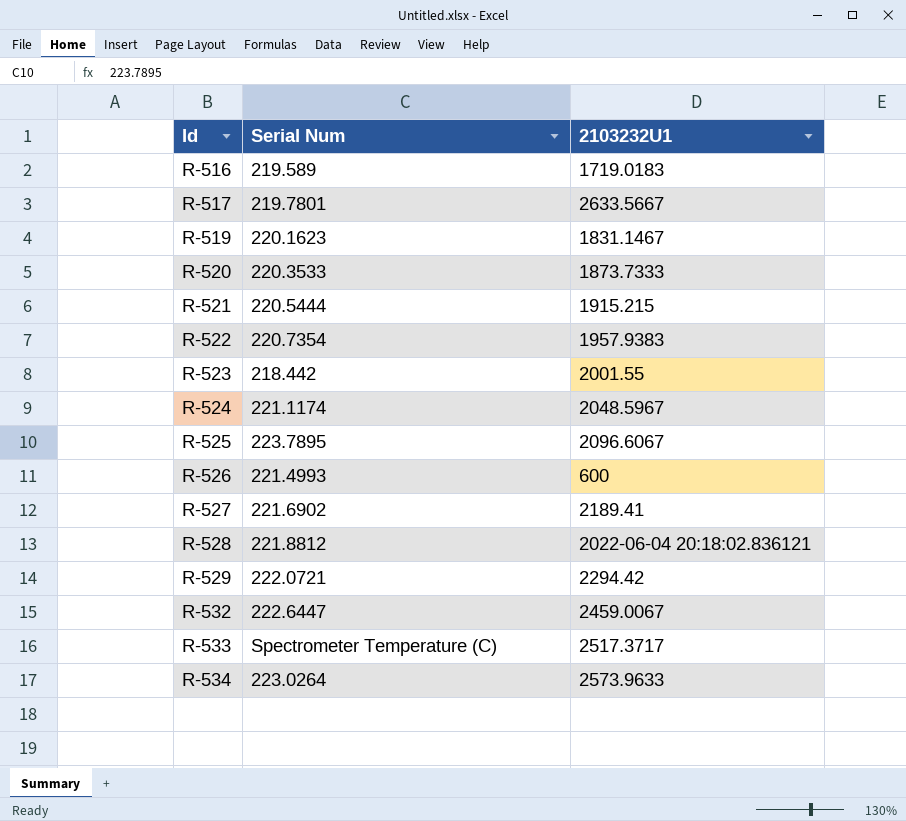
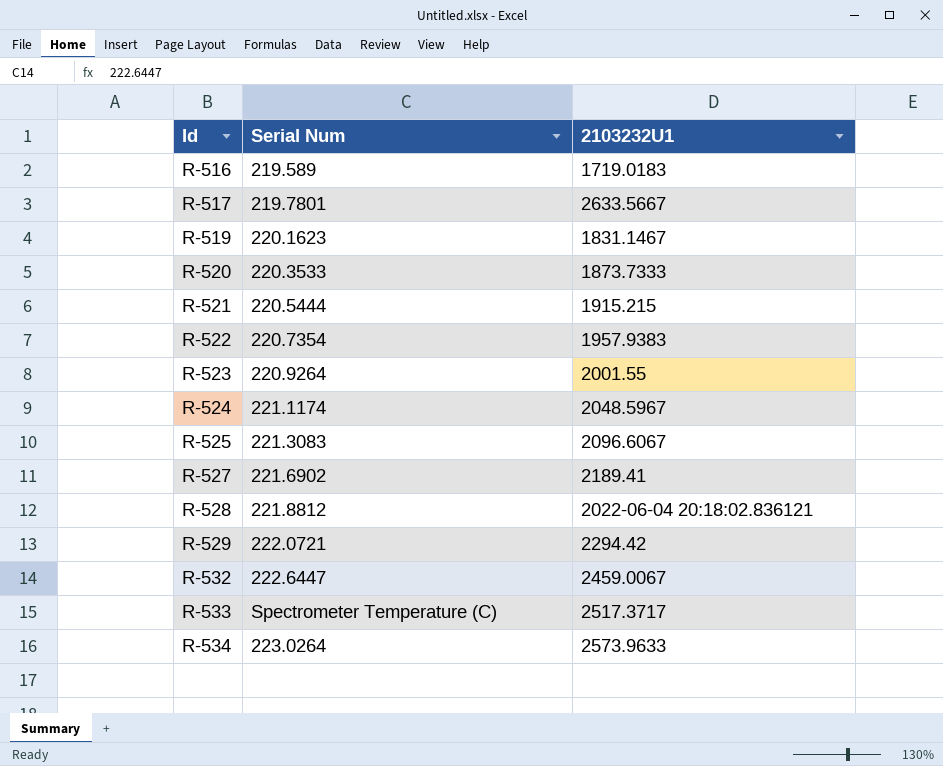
row R-526: 221.4993 | 600 -> none
R-523 | Serial Num: 218.442 -> 220.9264
R-525 | Serial Num: 223.7895 -> 221.3083

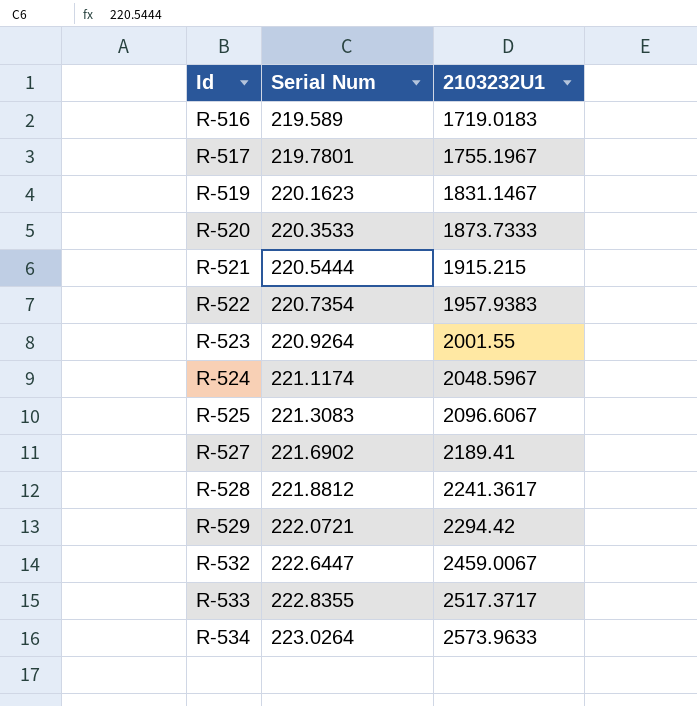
R-517 | 2103232U1: 2633.5667 -> 1755.1967
R-528 | 2103232U1: 2022-06-04 20:18:02.836121 -> 2241.3617
R-533 | Serial Num: Spectrometer Temperature (C) -> 222.8355

